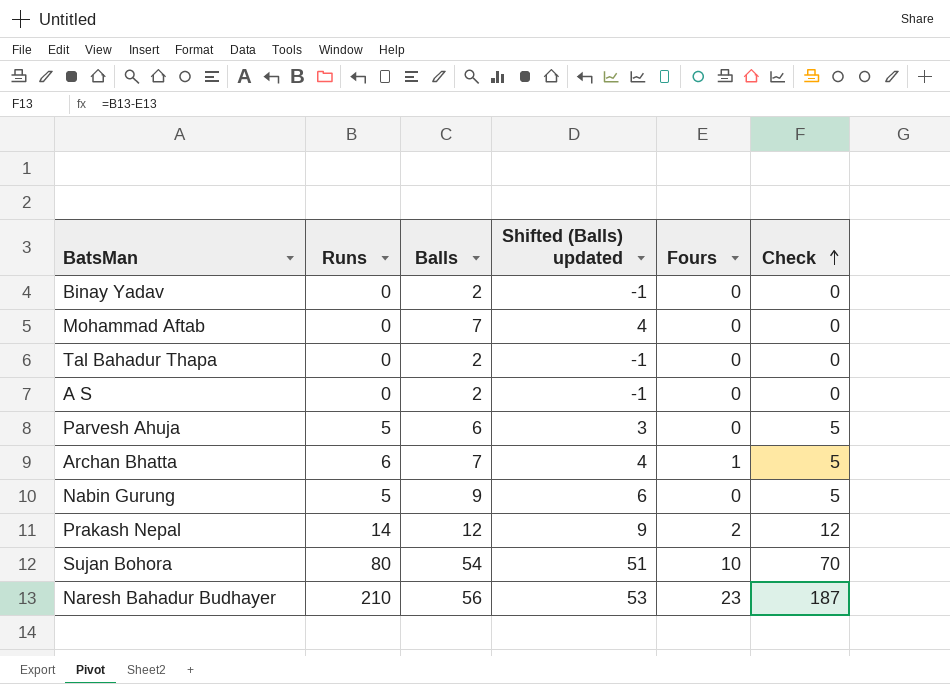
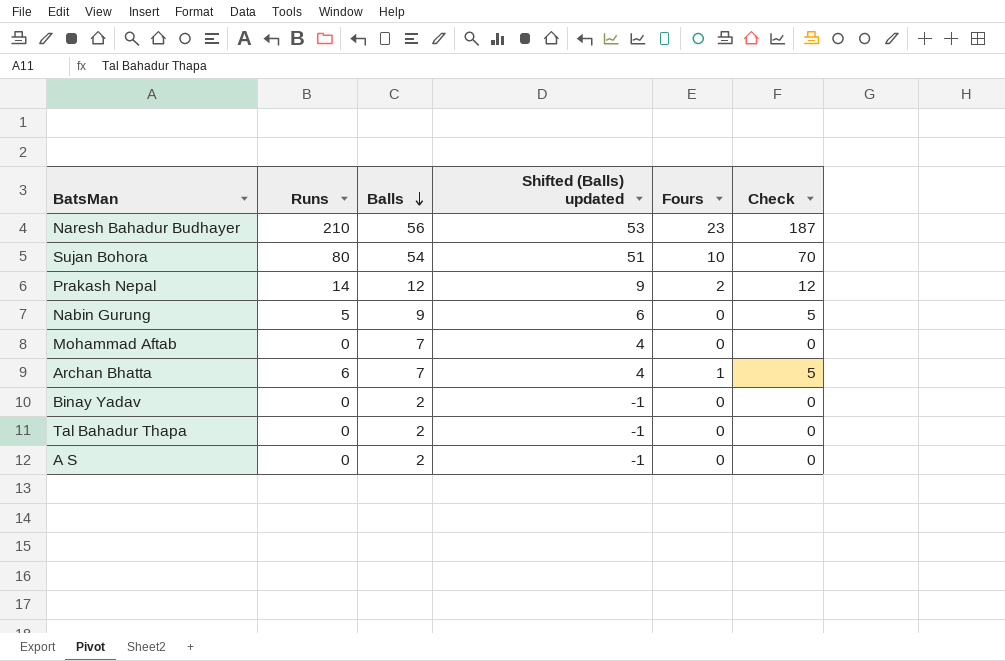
row order: Check ascending -> Balls descending
row Parvesh Ahuja: 5 | 6 | 3 | 0 | 5 -> none

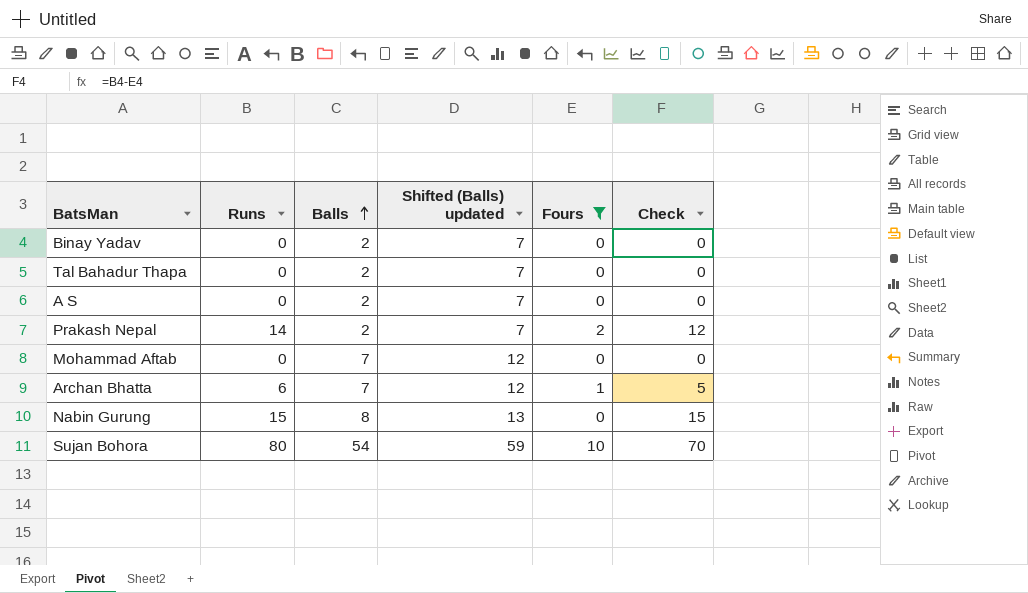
filter: none -> Fours != 23
row order: Balls descending -> Balls ascending
column Shifted (Balls) updated | formula: [Balls] - 3 -> [Balls] + 5
Prakash Nepal | Balls: 12 -> 2
Nabin Gurung | Runs: 5 -> 15
Nabin Gurung | Balls: 9 -> 8
Nabin Gurung | Check: 5 -> 15

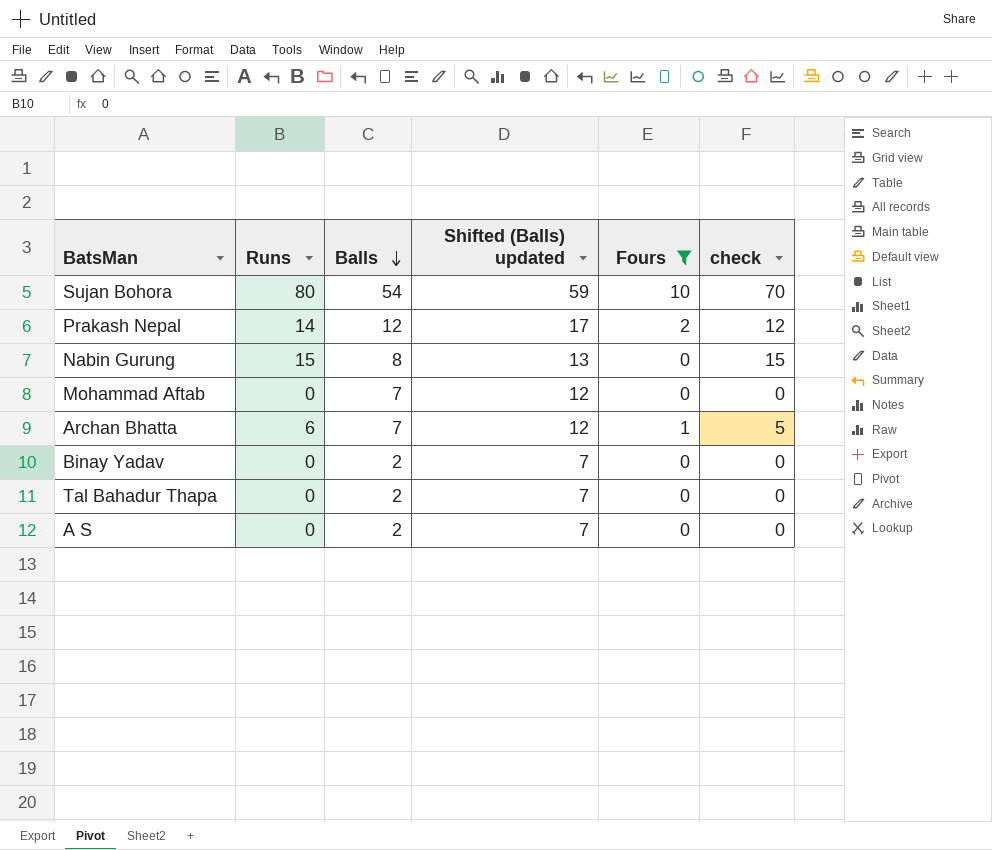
row order: Balls ascending -> Balls descending
column name: Check -> check
Prakash Nepal | Balls: 2 -> 12
Prakash Nepal | Shifted (Balls) updated: 7 -> 17

